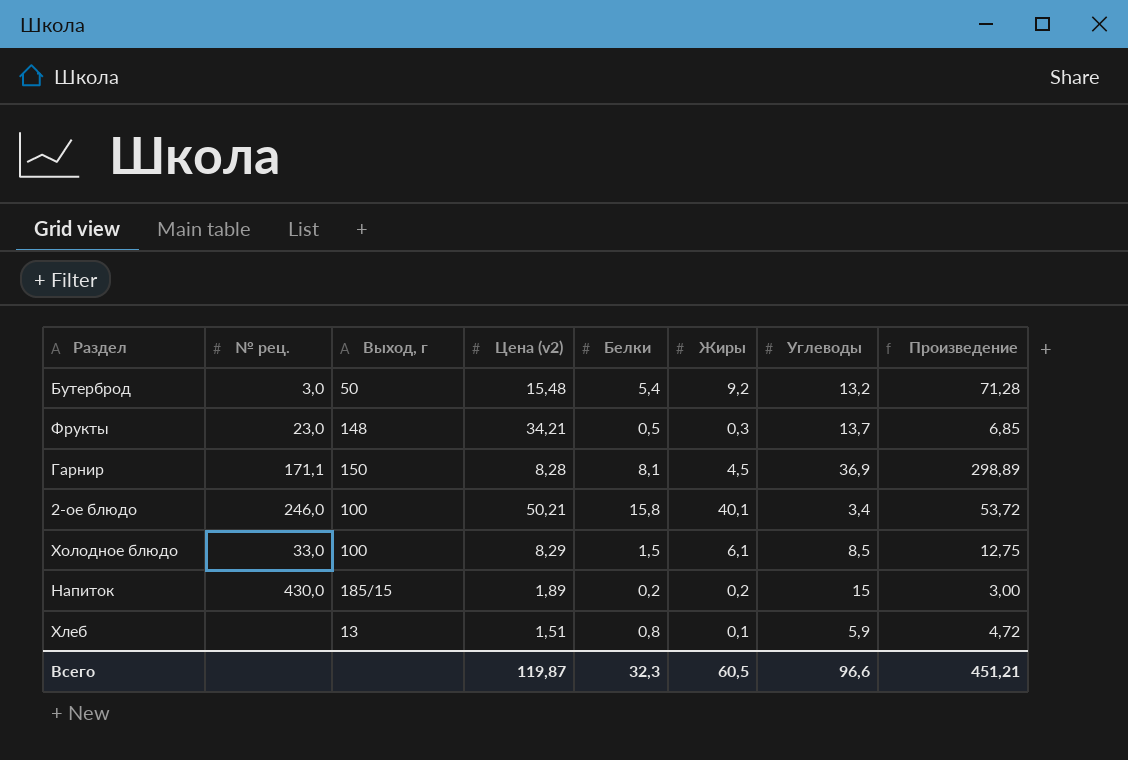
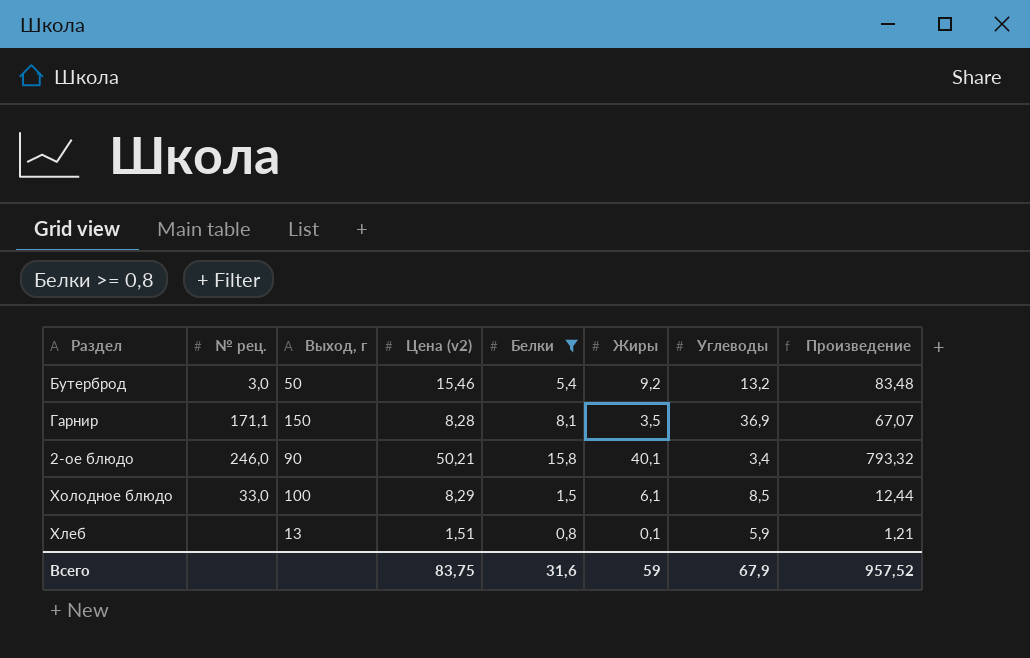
filter: none -> Белки >= 0,8
column Произведение | formula: [Белки] * [Углеводы] -> [Цена (v2)] * [Белки]
Бутерброд | Цена (v2): 15,48 -> 15,46
Гарнир | Жиры: 4,5 -> 3,5
2-ое блюдо | Выход, г: 100 -> 90
Всего | Цена (v2): 119,87 -> 83,75
Всего | Белки: 32,3 -> 31,6
Всего | Жиры: 60,5 -> 59
Всего | Углеводы: 96,6 -> 67,9
Всего | Произведение: 451,21 -> 957,52

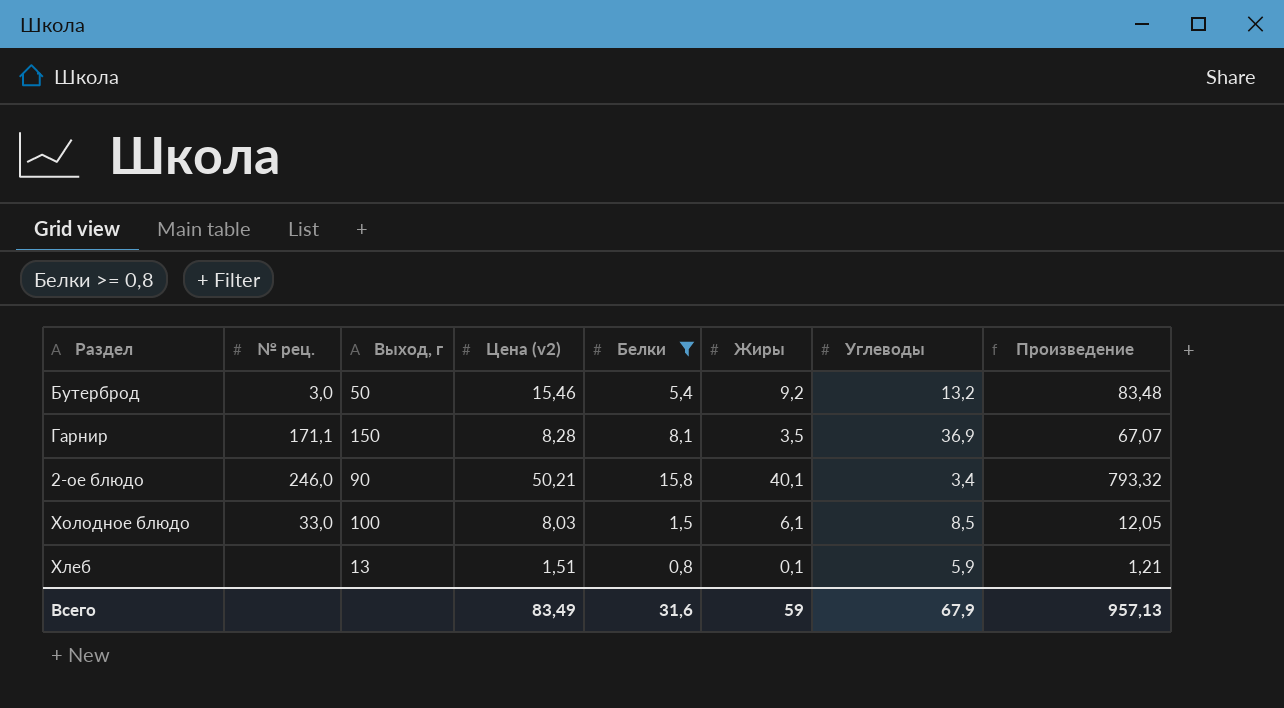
Холодное блюдо | Цена (v2): 8,29 -> 8,03
Холодное блюдо | Произведение: 12,44 -> 12,05
Всего | Цена (v2): 83,75 -> 83,49
Всего | Произведение: 957,52 -> 957,13

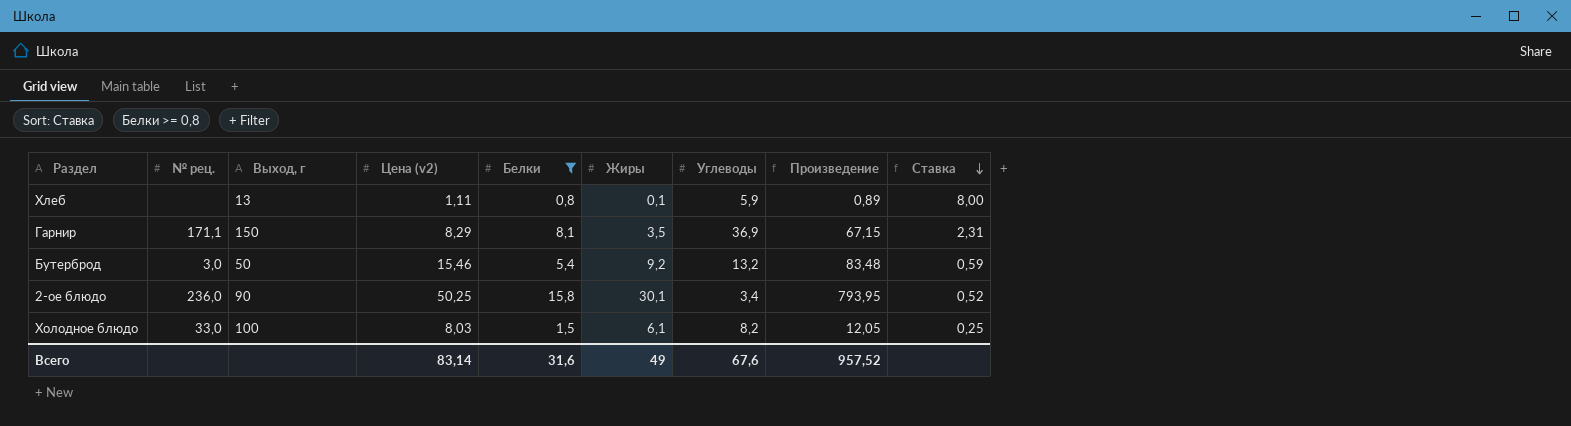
row order: none -> Ставка descending
column Ставка | formula: none -> [Белки] / [Жиры]
Хлеб | Цена (v2): 1,51 -> 1,11
Хлеб | Произведение: 1,21 -> 0,89
Гарнир | Цена (v2): 8,28 -> 8,29
Гарнир | Произведение: 67,07 -> 67,15
2-ое блюдо | № рец.: 246,0 -> 236,0
2-ое блюдо | Цена (v2): 50,21 -> 50,25
2-ое блюдо | Жиры: 40,1 -> 30,1
2-ое блюдо | Произведение: 793,32 -> 793,95
Холодное блюдо | Углеводы: 8,5 -> 8,2
Всего | Цена (v2): 83,49 -> 83,14
Всего | Жиры: 59 -> 49
Всего | Углеводы: 67,9 -> 67,6
Всего | Произведение: 957,13 -> 957,52

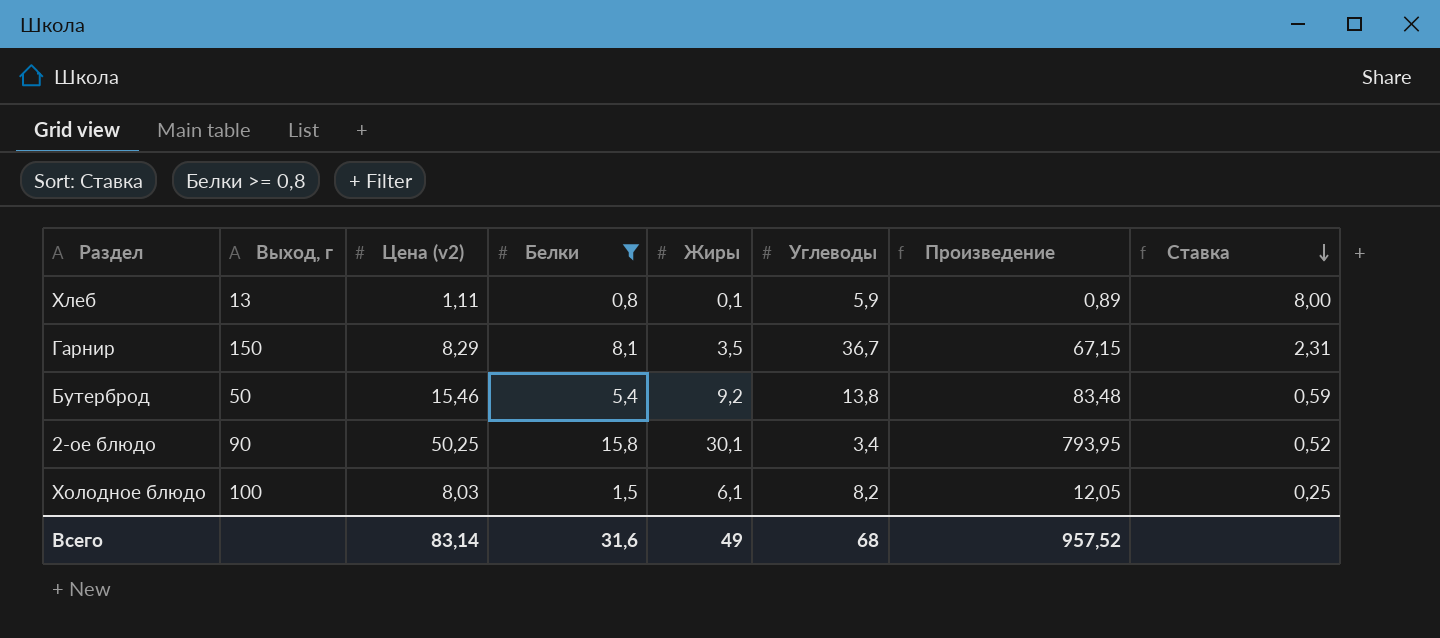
column № рец. | position: 2 -> none
Гарнир | Углеводы: 36,9 -> 36,7
Бутерброд | Углеводы: 13,2 -> 13,8
Всего | Углеводы: 67,6 -> 68

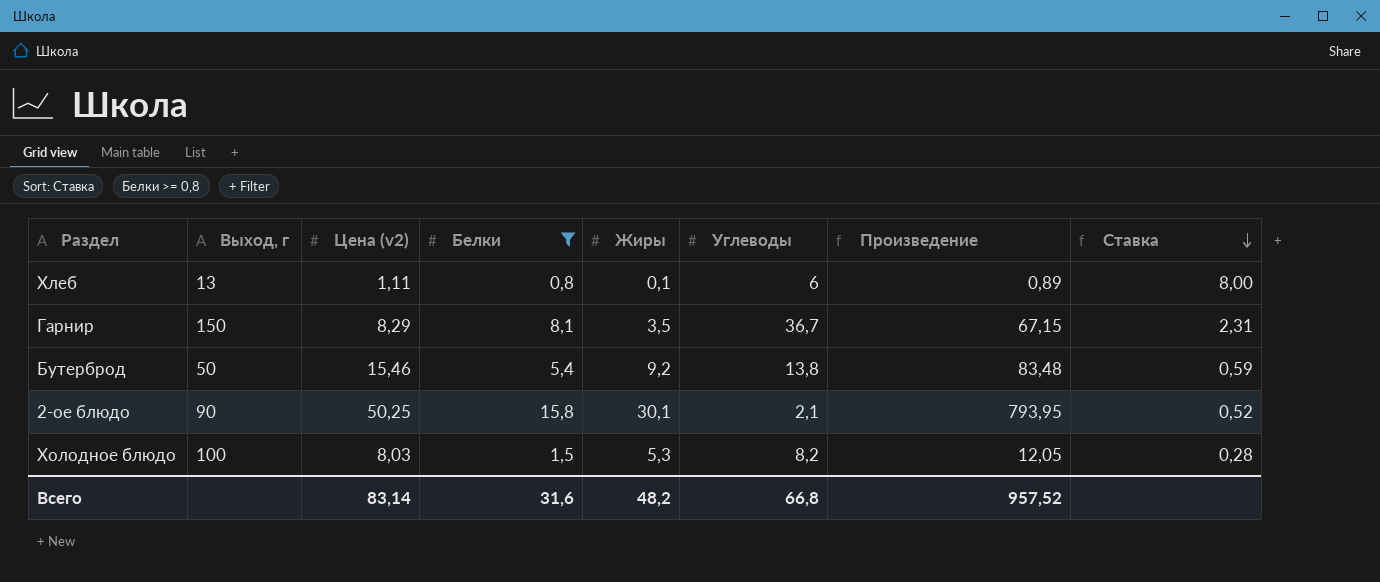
Хлеб | Углеводы: 5,9 -> 6
2-ое блюдо | Углеводы: 3,4 -> 2,1
Холодное блюдо | Жиры: 6,1 -> 5,3
Холодное блюдо | Ставка: 0,25 -> 0,28
Всего | Жиры: 49 -> 48,2
Всего | Углеводы: 68 -> 66,8

